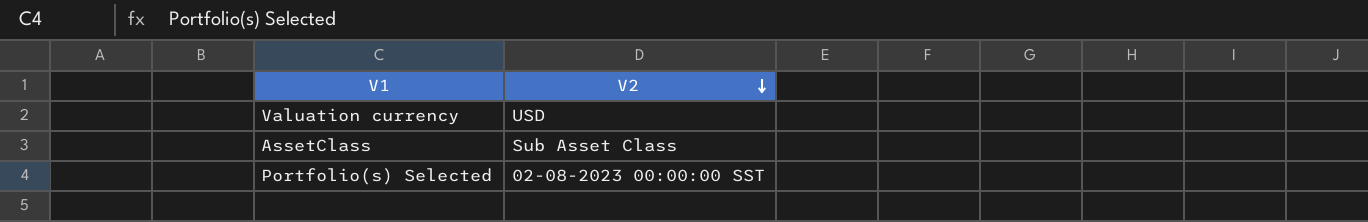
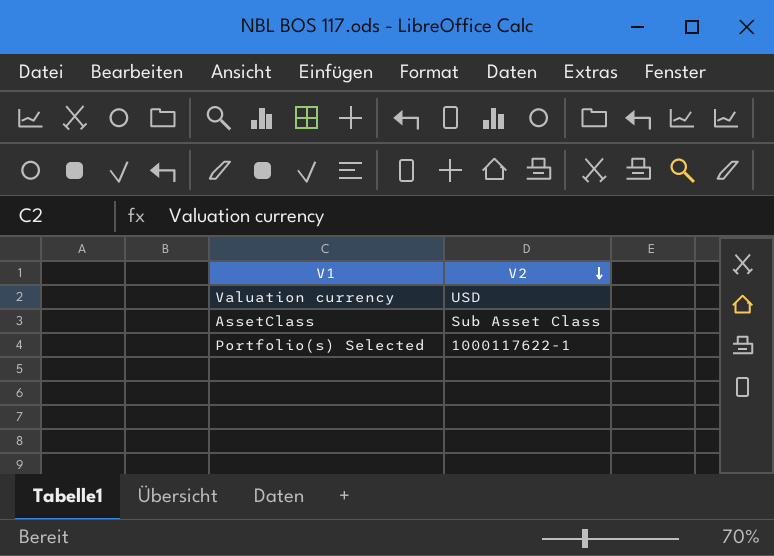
Portfolio(s) Selected | V2: 02-08-2023 00:00:00 SST -> 1000117622-1

